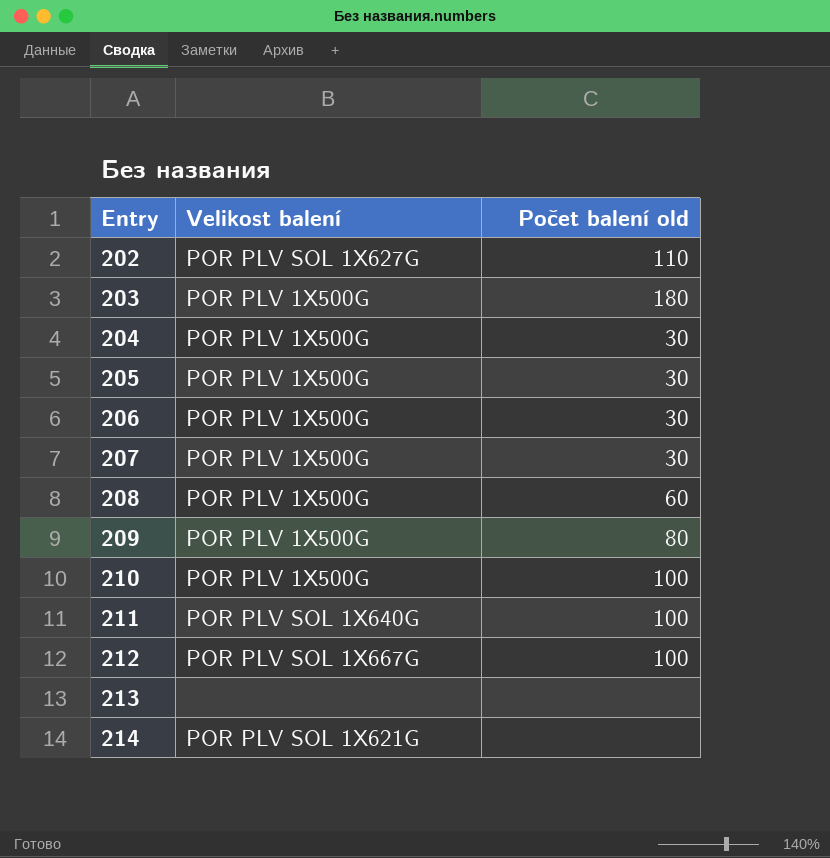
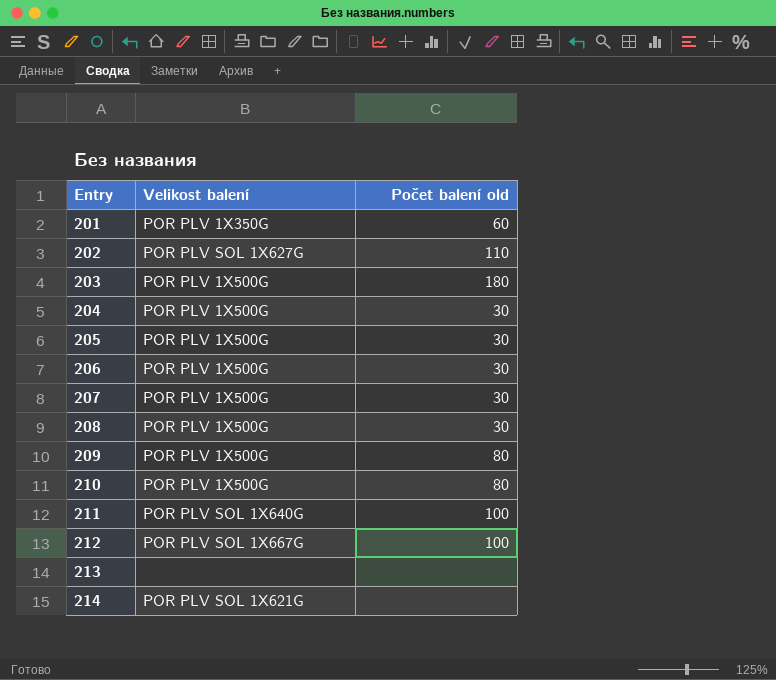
row 201: none -> POR PLV 1X350G | 60
208 | Počet balení old: 60 -> 30
210 | Počet balení old: 100 -> 80

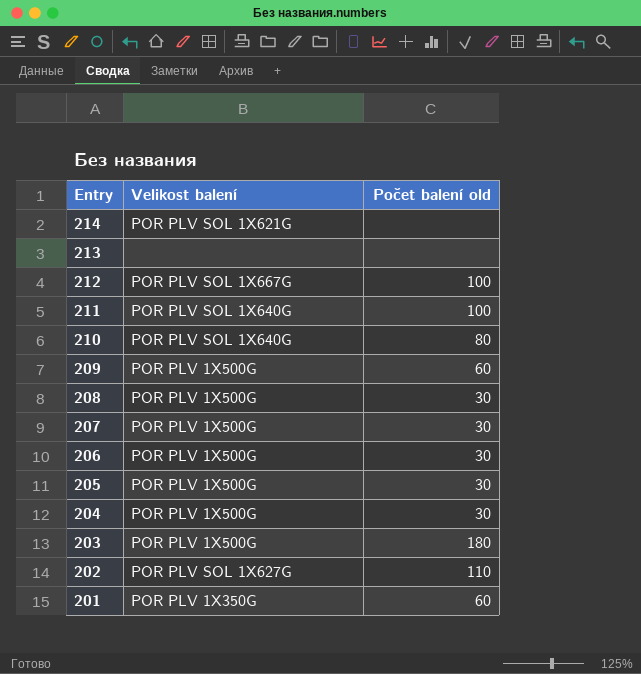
row order: Entry ascending -> Entry descending
210 | Velikost balení: POR PLV 1X500G -> POR PLV SOL 1X640G
209 | Počet balení old: 80 -> 60

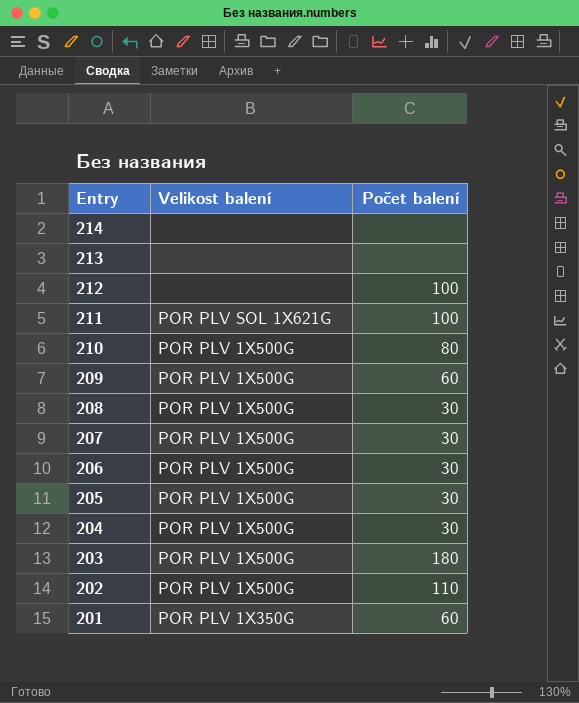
column name: Počet balení old -> Počet balení
214 | Velikost balení: POR PLV SOL 1X621G -> none
212 | Velikost balení: POR PLV SOL 1X667G -> none
211 | Velikost balení: POR PLV SOL 1X640G -> POR PLV SOL 1X621G
210 | Velikost balení: POR PLV SOL 1X640G -> POR PLV 1X500G
202 | Velikost balení: POR PLV SOL 1X627G -> POR PLV 1X500G

